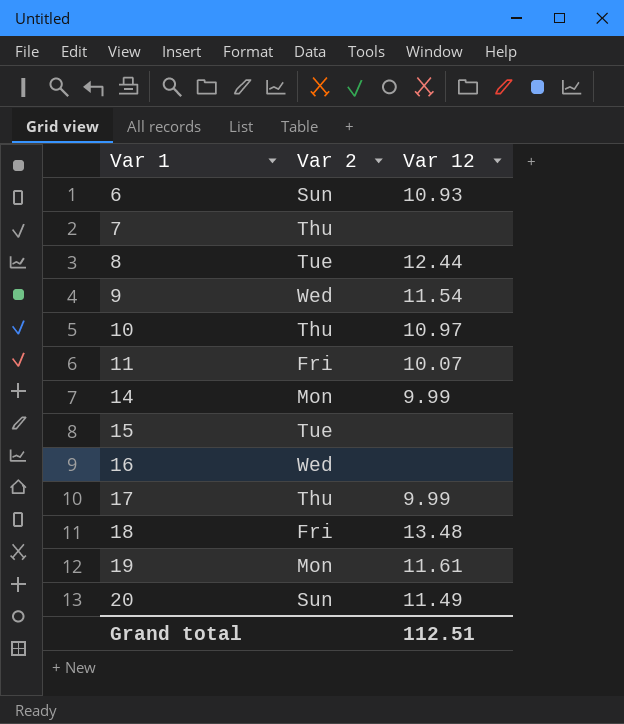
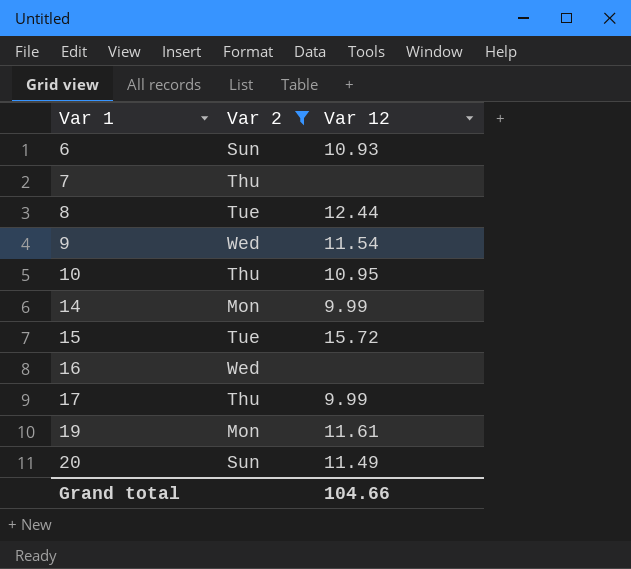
filter: none -> Var 2 != Fri
10 | Var 12: 10.97 -> 10.95
15 | Var 12: none -> 15.72
Grand total | Var 12: 112.51 -> 104.66

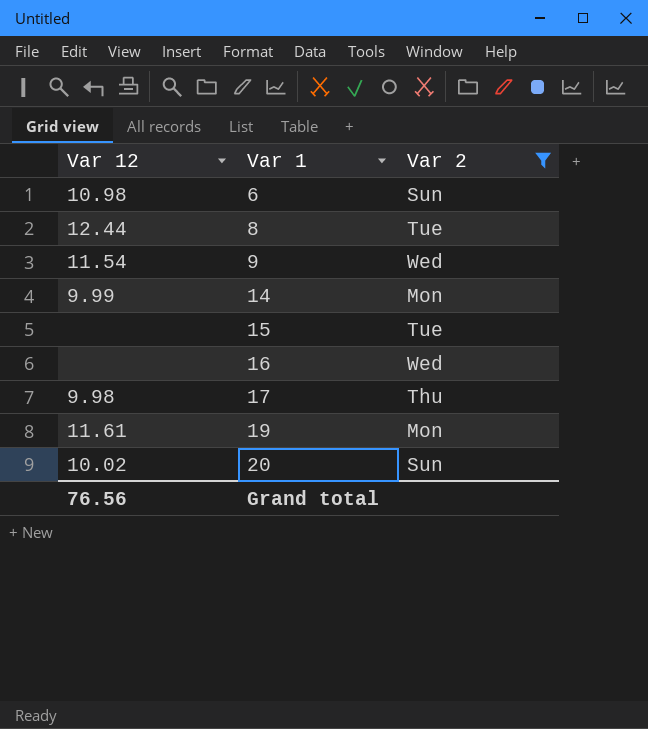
column Var 12 | position: 3 -> 1
row 7: Thu | none -> none
row 10: Thu | 10.95 -> none
6 | Var 12: 10.93 -> 10.98
15 | Var 12: 15.72 -> none
17 | Var 12: 9.99 -> 9.98
20 | Var 12: 11.49 -> 10.02
Grand total | Var 12: 104.66 -> 76.56

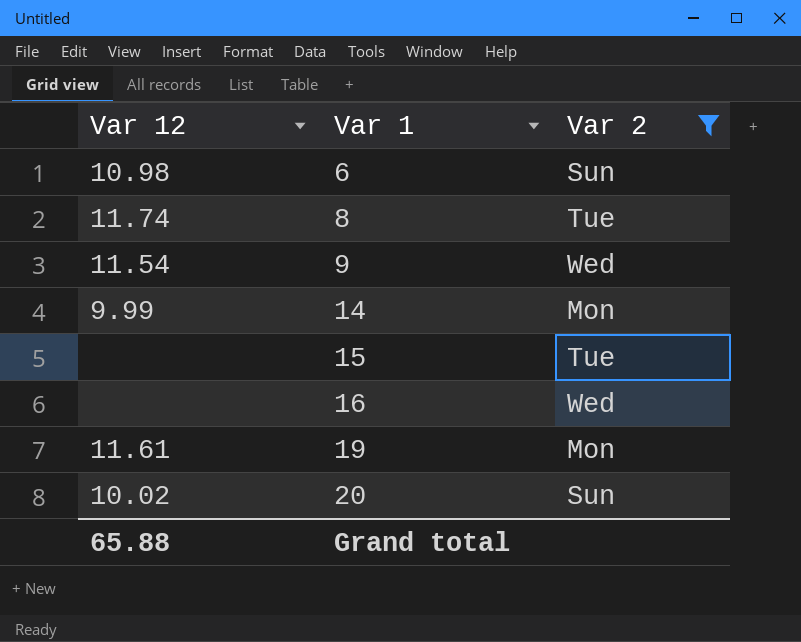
row 17: 9.98 | Thu -> none
8 | Var 12: 12.44 -> 11.74
Grand total | Var 12: 76.56 -> 65.88

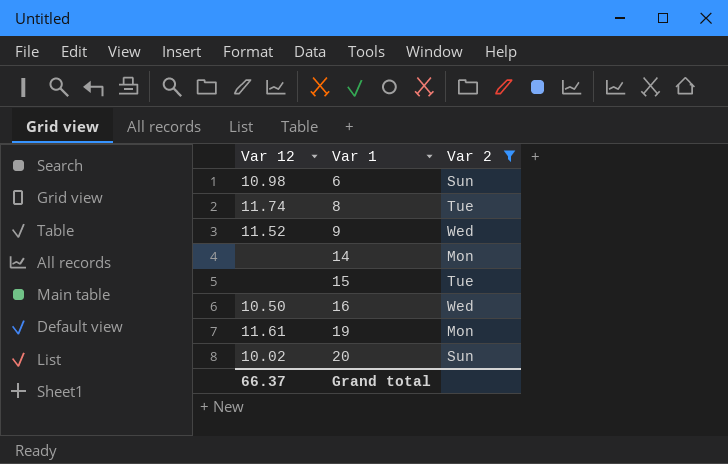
9 | Var 12: 11.54 -> 11.52
14 | Var 12: 9.99 -> none
16 | Var 12: none -> 10.50
Grand total | Var 12: 65.88 -> 66.37

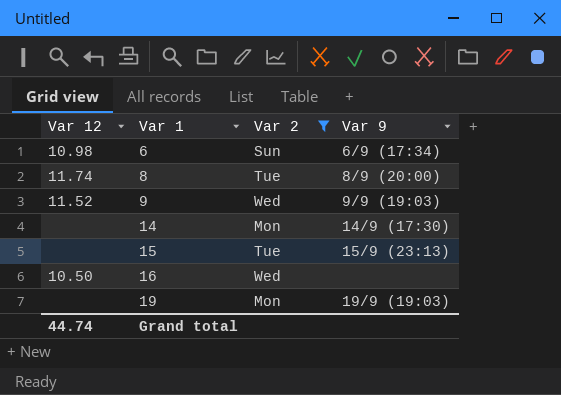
column Var 9 | position: none -> 4
row 20: 10.02 | Sun -> none
19 | Var 12: 11.61 -> none
Grand total | Var 12: 66.37 -> 44.74

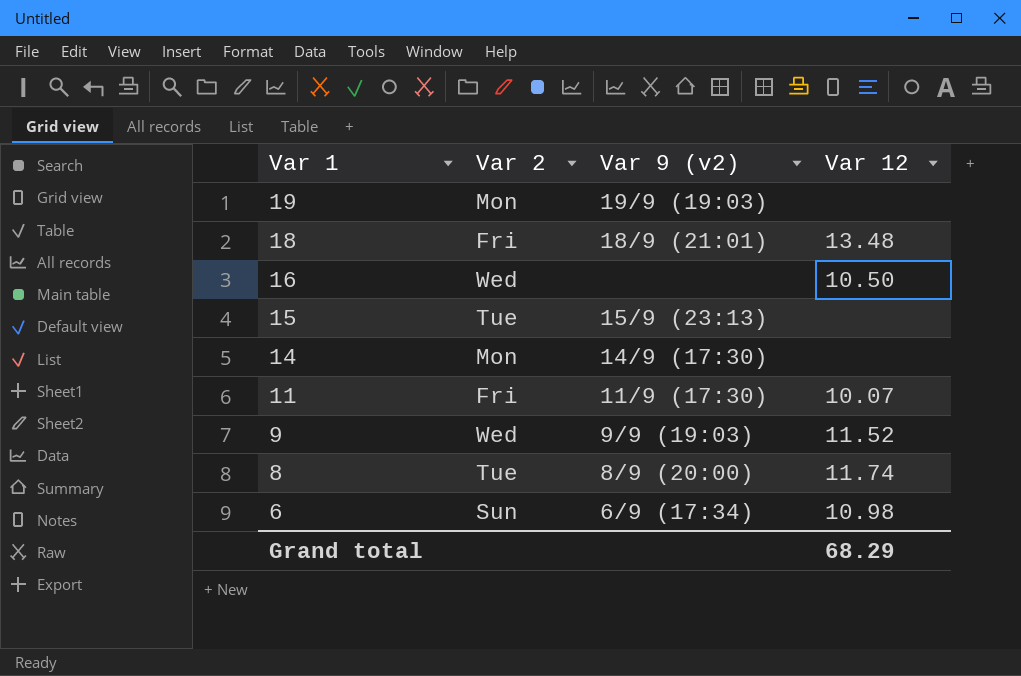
filter: Var 2 != Fri -> none
row order: Var 1 ascending -> Var 1 descending
column name: Var 9 -> Var 9 (v2)
column Var 12 | position: 1 -> 4
Grand total | Var 12: 44.74 -> 68.29

